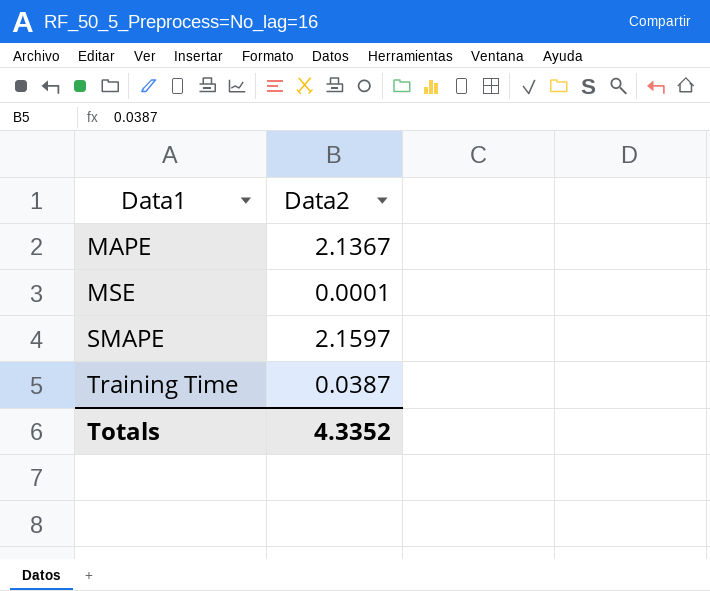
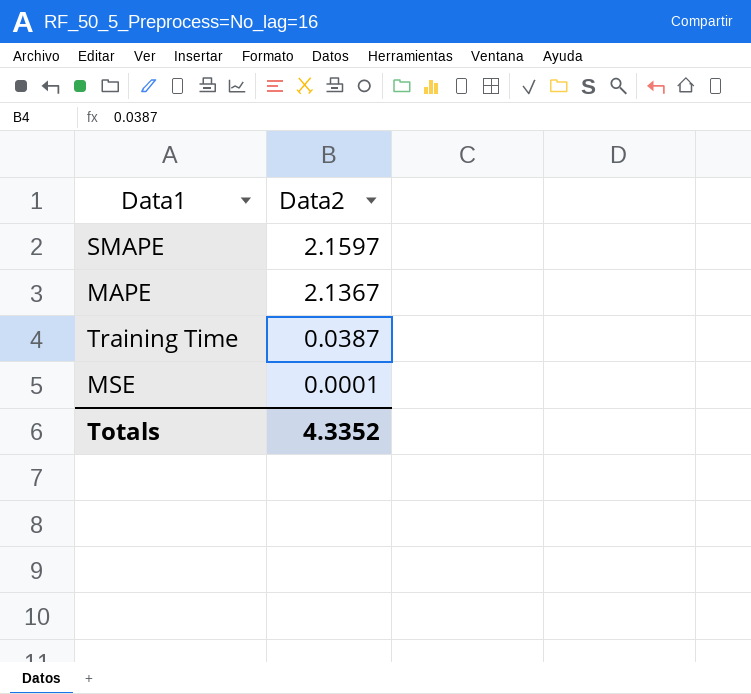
row order: Data1 ascending -> Data2 descending

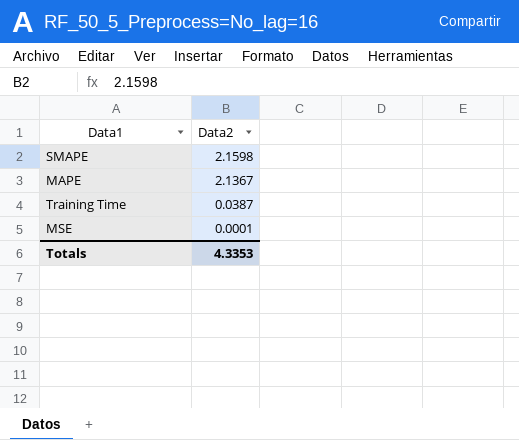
SMAPE | Data2: 2.1597 -> 2.1598
Totals | Data2: 4.3352 -> 4.3353

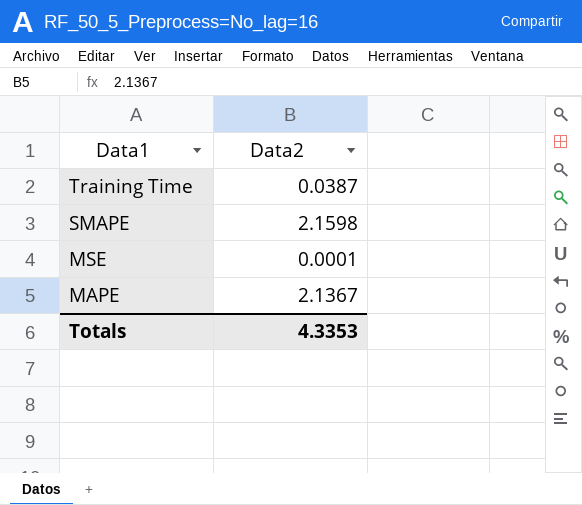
row order: Data2 descending -> Data1 descending

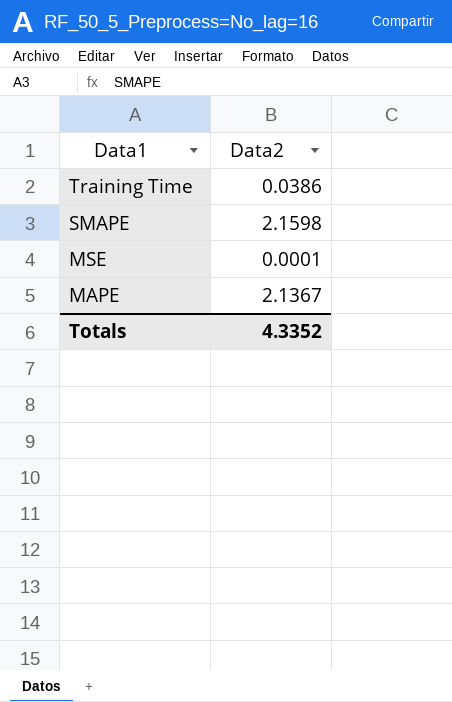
Training Time | Data2: 0.0387 -> 0.0386
Totals | Data2: 4.3353 -> 4.3352

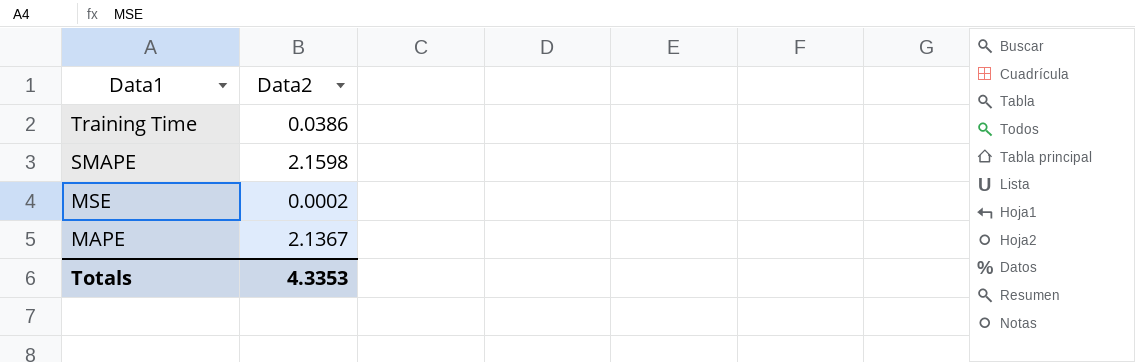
MSE | Data2: 0.0001 -> 0.0002
Totals | Data2: 4.3352 -> 4.3353

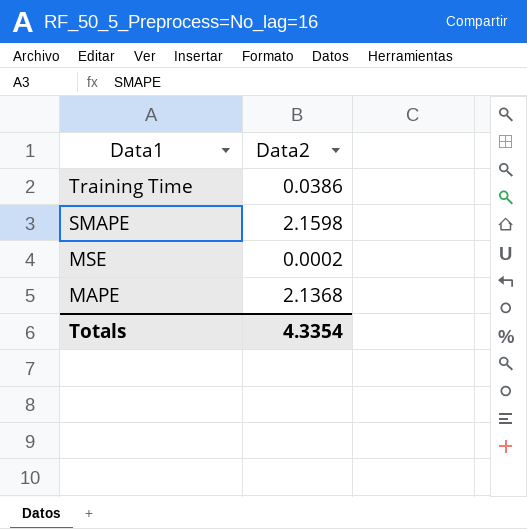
MAPE | Data2: 2.1367 -> 2.1368
Totals | Data2: 4.3353 -> 4.3354

